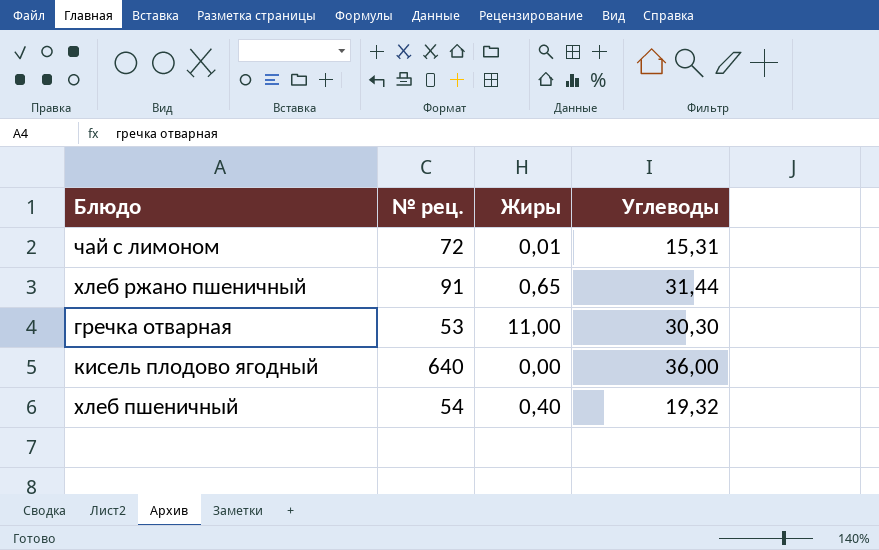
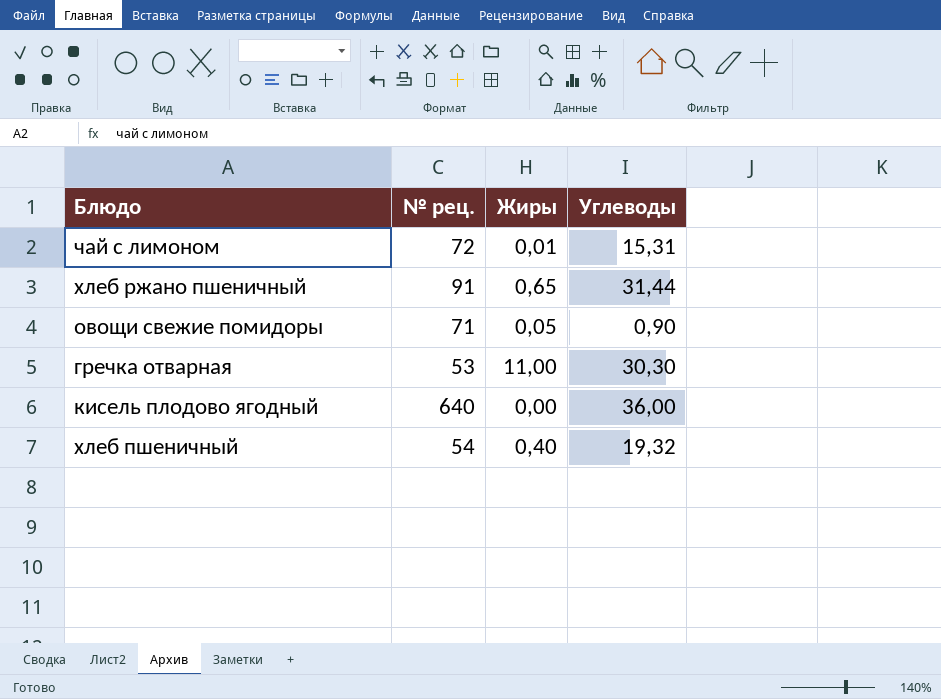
row овощи свежие помидоры: none -> 71 | 0,05 | 0,90

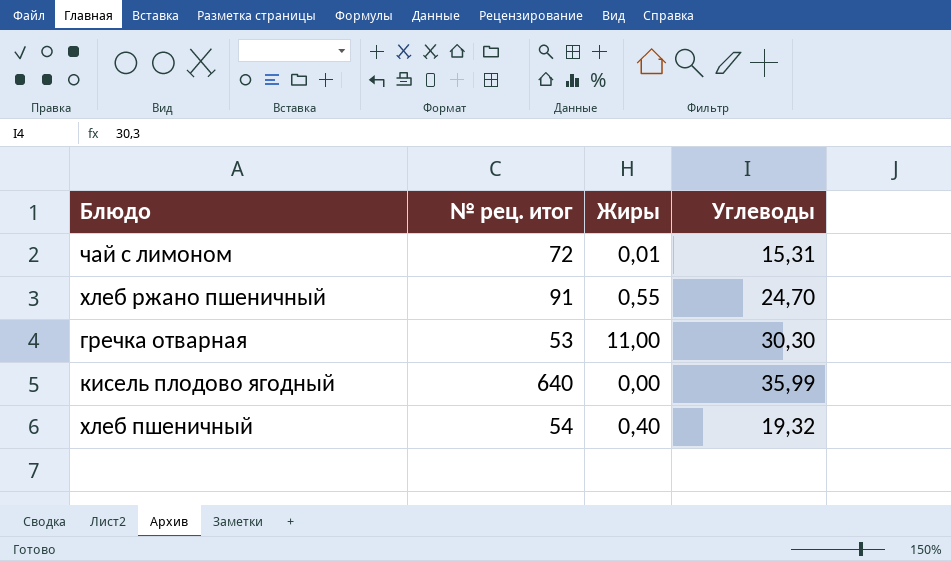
column name: № рец. -> № рец. итог
row овощи свежие помидоры: 71 | 0,05 | 0,90 -> none
хлеб ржано пшеничный | Жиры: 0,65 -> 0,55
хлеб ржано пшеничный | Углеводы: 31,44 -> 24,70
кисель плодово ягодный | Углеводы: 36,00 -> 35,99

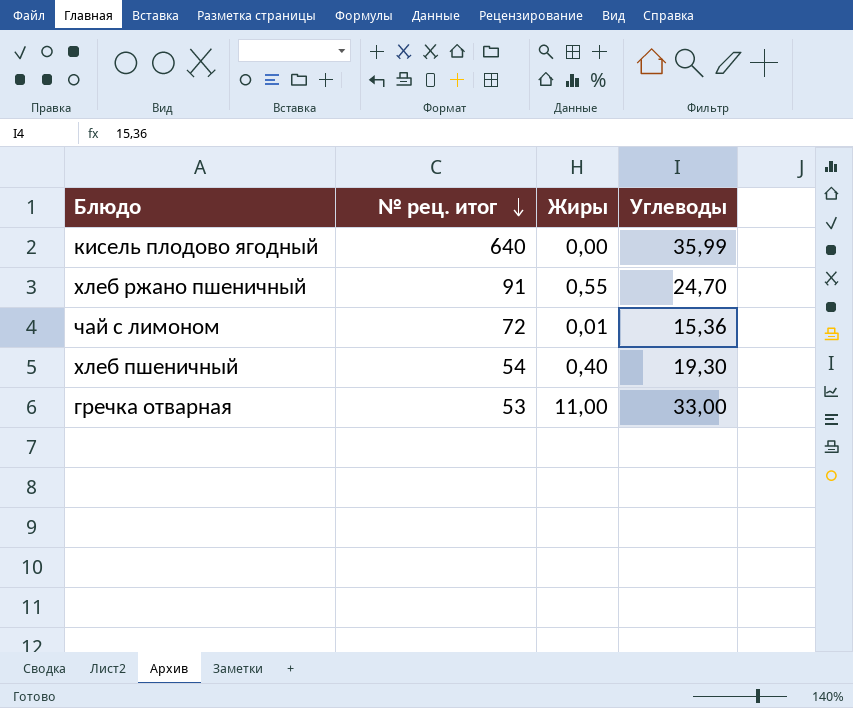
row order: none -> № рец. итог descending
чай с лимоном | Углеводы: 15,31 -> 15,36
хлеб пшеничный | Углеводы: 19,32 -> 19,30
гречка отварная | Углеводы: 30,30 -> 33,00

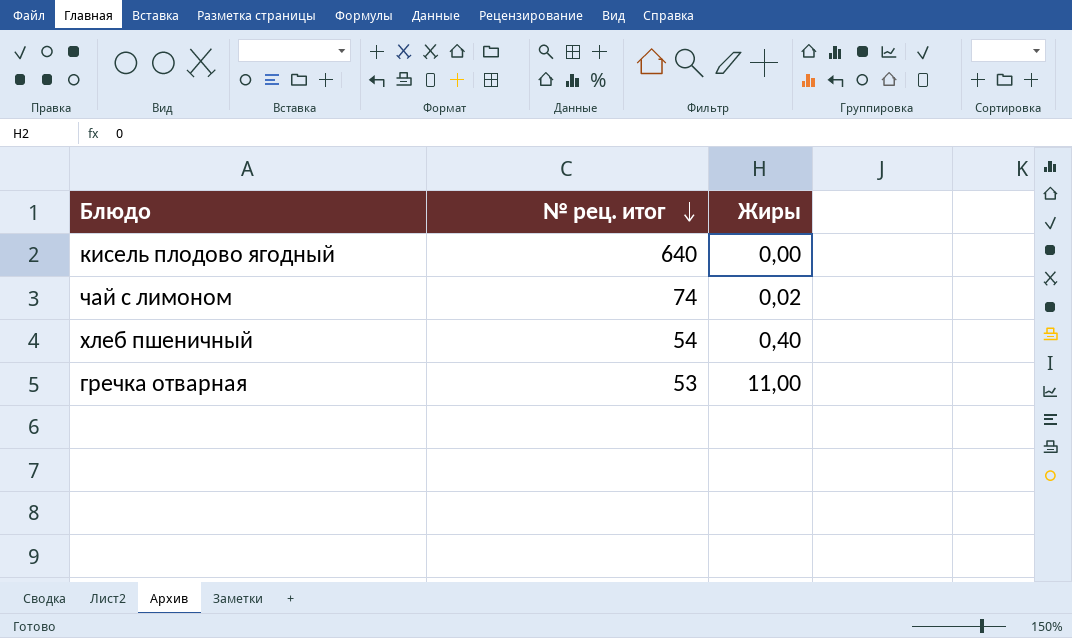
column Углеводы | position: 4 -> none
row хлеб ржано пшеничный: 91 | 0,55 | 24,70 -> none
чай с лимоном | № рец. итог: 72 -> 74
чай с лимоном | Жиры: 0,01 -> 0,02

